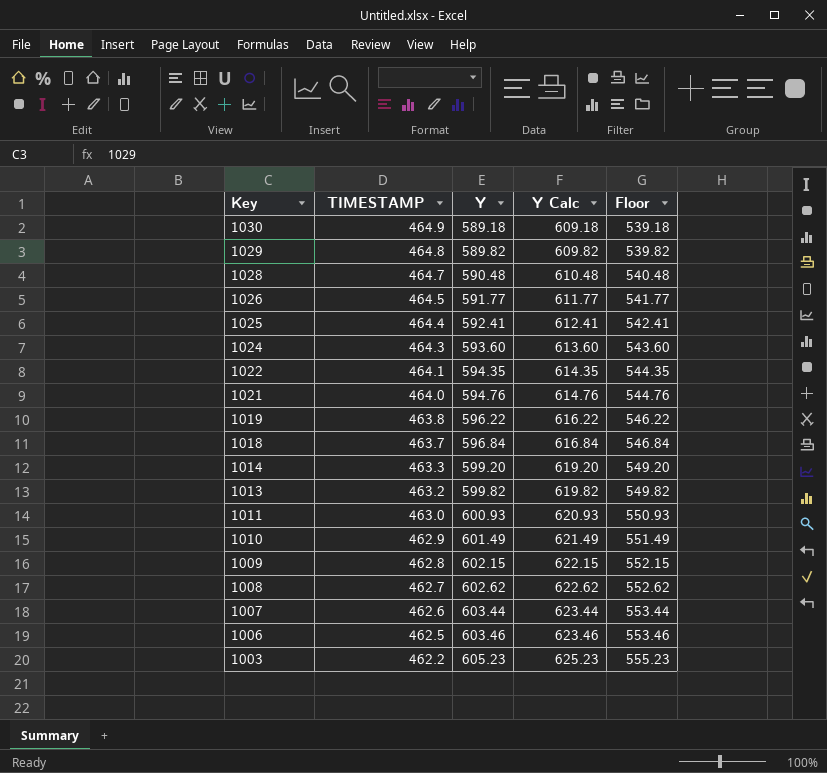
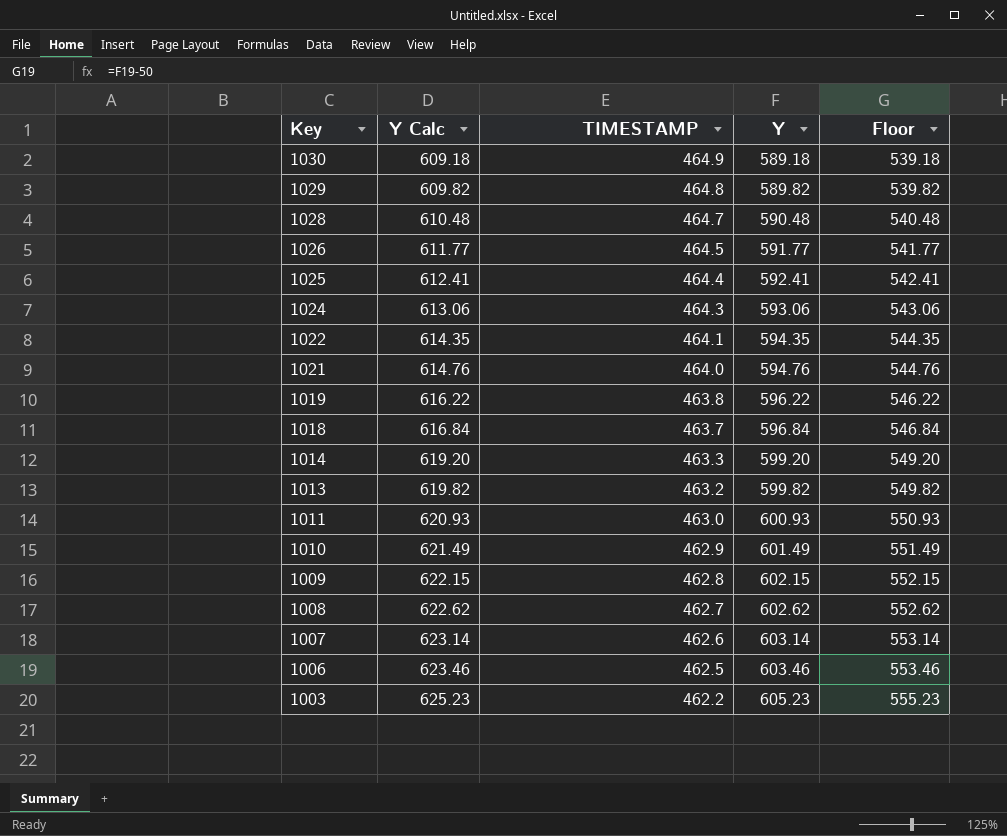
column Y Calc | position: 4 -> 2
1024 | Y Calc: 613.60 -> 613.06
1024 | Y: 593.60 -> 593.06
1024 | Floor: 543.60 -> 543.06
1007 | Y Calc: 623.44 -> 623.14
1007 | Y: 603.44 -> 603.14
1007 | Floor: 553.44 -> 553.14

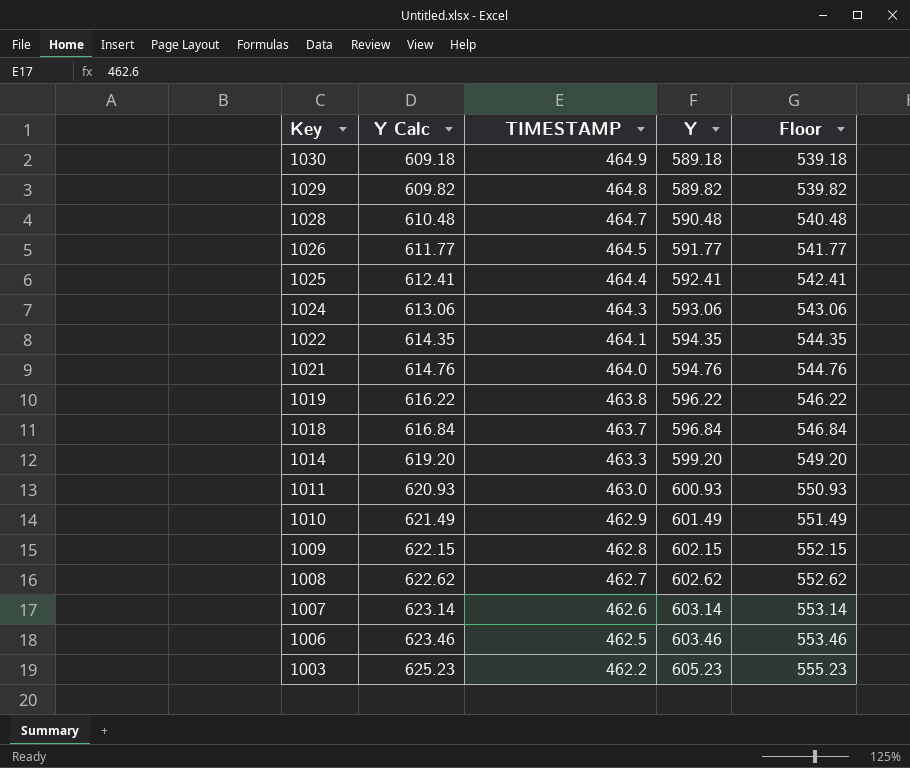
row 1013: 619.82 | 463.2 | 599.82 | 549.82 -> none

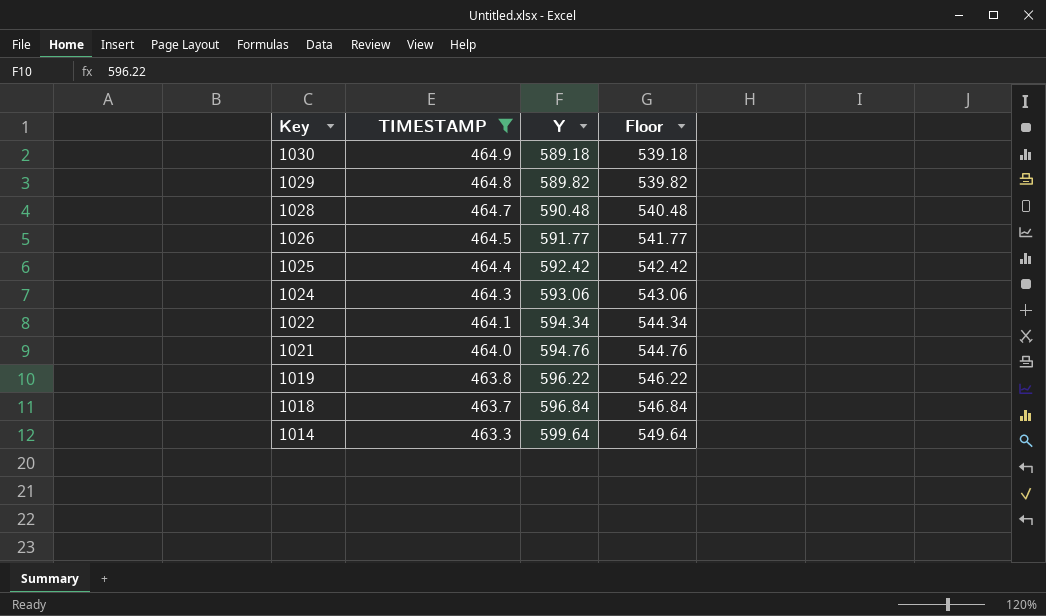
filter: none -> TIMESTAMP >= 463.3
column Y Calc | formula: [Y] + 20 -> none
1025 | Y: 592.41 -> 592.42
1025 | Floor: 542.41 -> 542.42
1022 | Y: 594.35 -> 594.34
1022 | Floor: 544.35 -> 544.34
1014 | Y: 599.20 -> 599.64
1014 | Floor: 549.20 -> 549.64

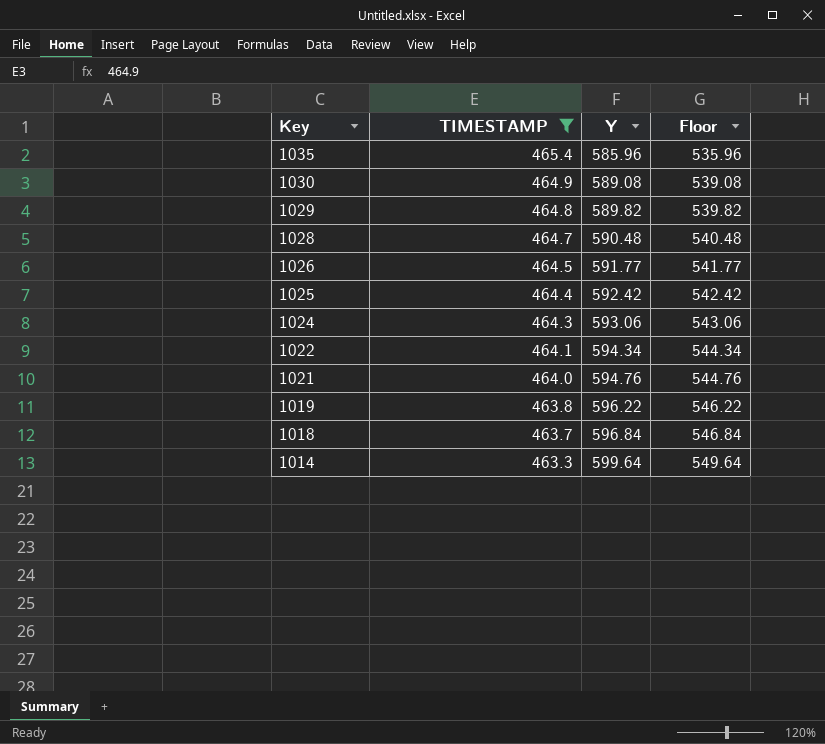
row 1035: none -> 465.4 | 585.96 | 535.96
1030 | Y: 589.18 -> 589.08
1030 | Floor: 539.18 -> 539.08

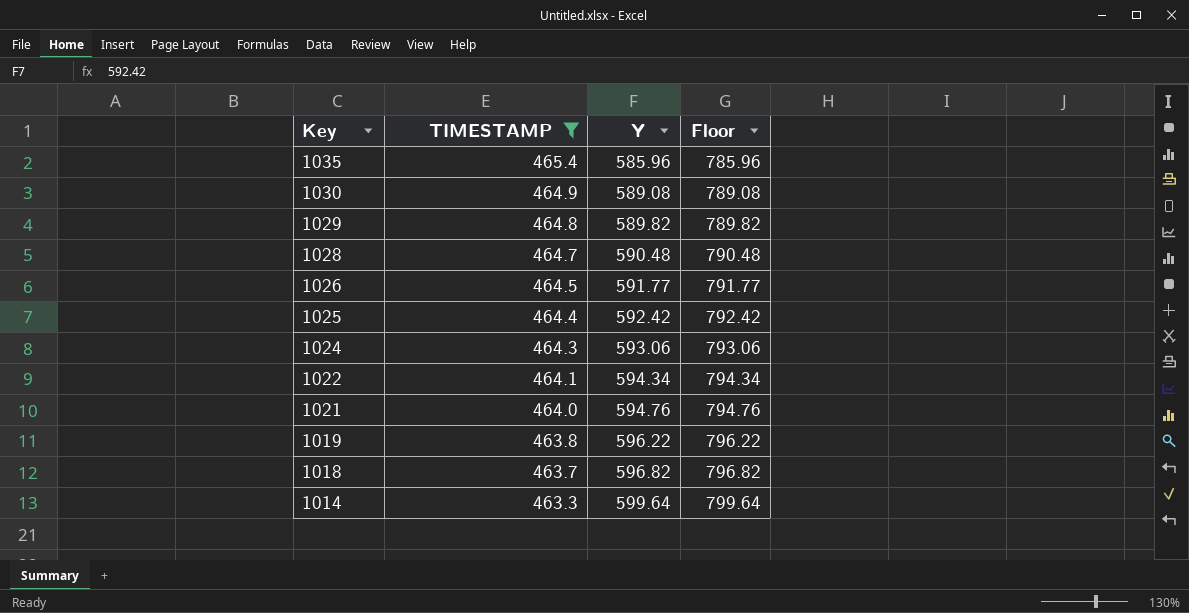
column Floor | formula: [Y] - 50 -> [Y] + 200
1018 | Y: 596.84 -> 596.82

